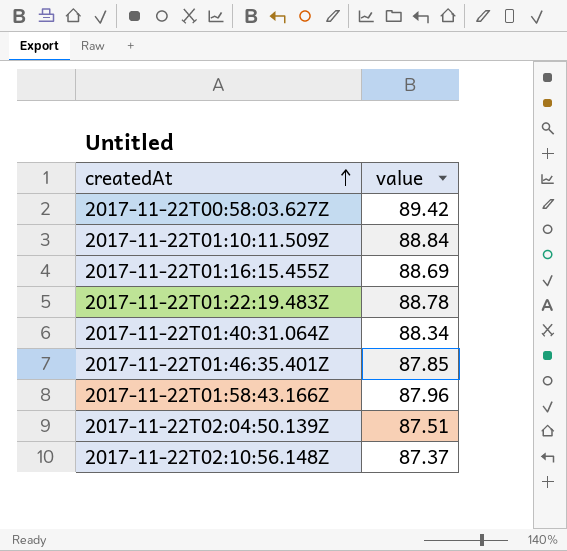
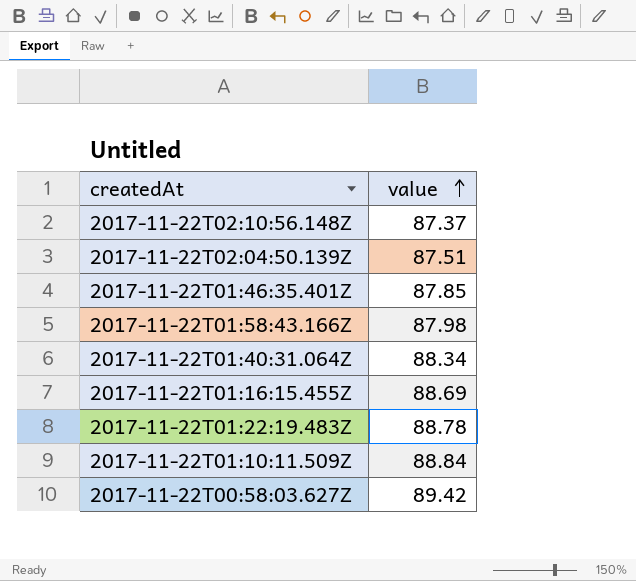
row order: createdAt ascending -> value ascending
2017-11-22T01:58:43.166Z | value: 87.96 -> 87.98

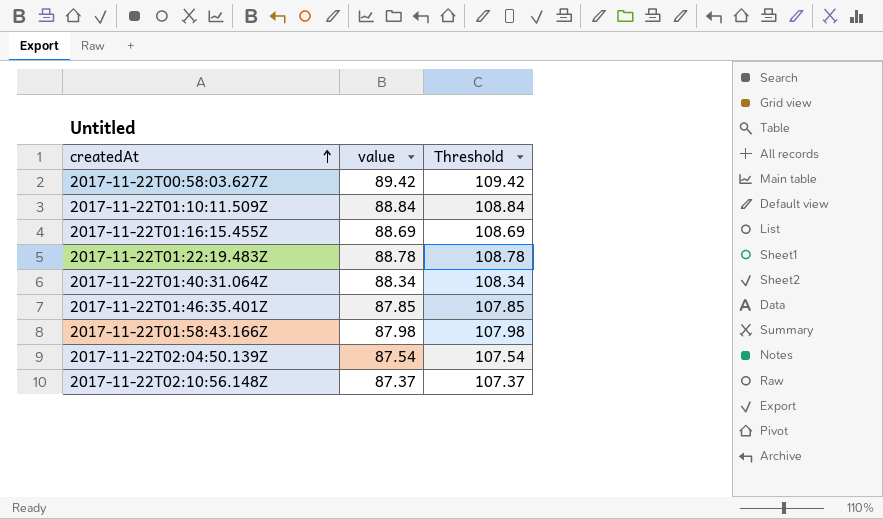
row order: value ascending -> createdAt ascending
column Threshold | formula: none -> [value] + 20
2017-11-22T02:04:50.139Z | value: 87.51 -> 87.54

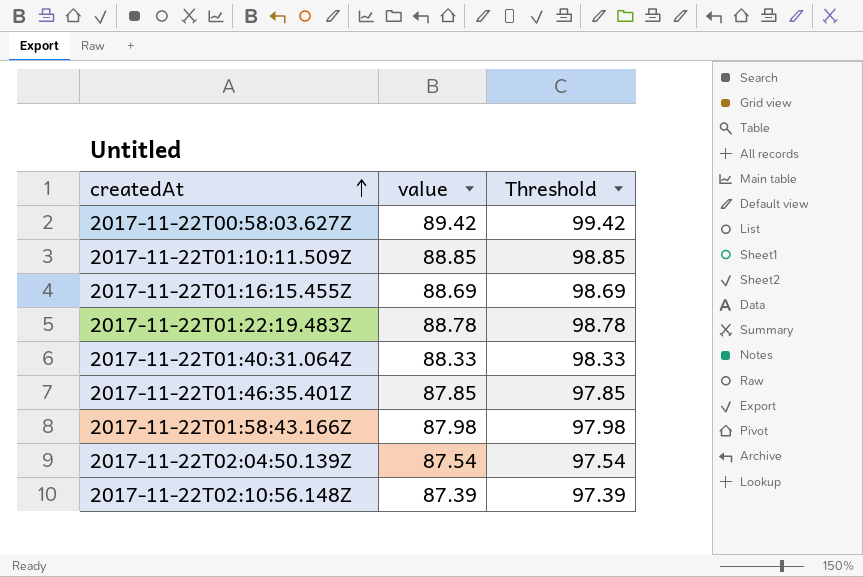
column Threshold | formula: [value] + 20 -> [value] + 10
2017-11-22T01:10:11.509Z | value: 88.84 -> 88.85
2017-11-22T01:40:31.064Z | value: 88.34 -> 88.33
2017-11-22T02:10:56.148Z | value: 87.37 -> 87.39

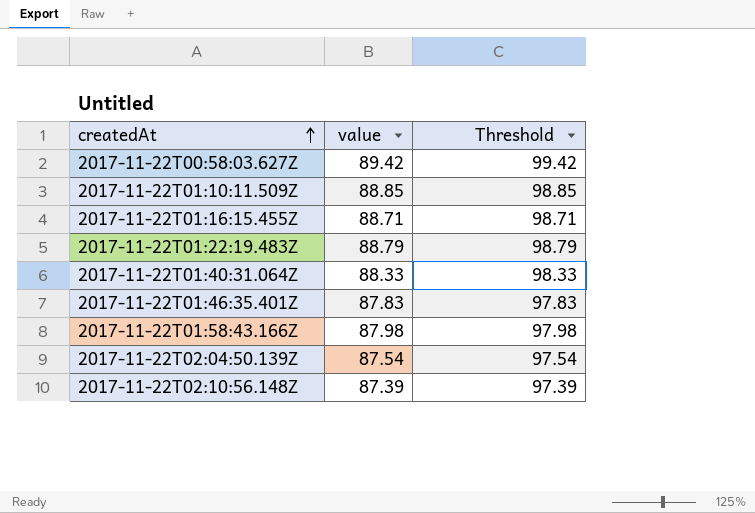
2017-11-22T01:16:15.455Z | value: 88.69 -> 88.71
2017-11-22T01:16:15.455Z | Threshold: 98.69 -> 98.71
2017-11-22T01:22:19.483Z | value: 88.78 -> 88.79
2017-11-22T01:22:19.483Z | Threshold: 98.78 -> 98.79
2017-11-22T01:46:35.401Z | value: 87.85 -> 87.83
2017-11-22T01:46:35.401Z | Threshold: 97.85 -> 97.83

